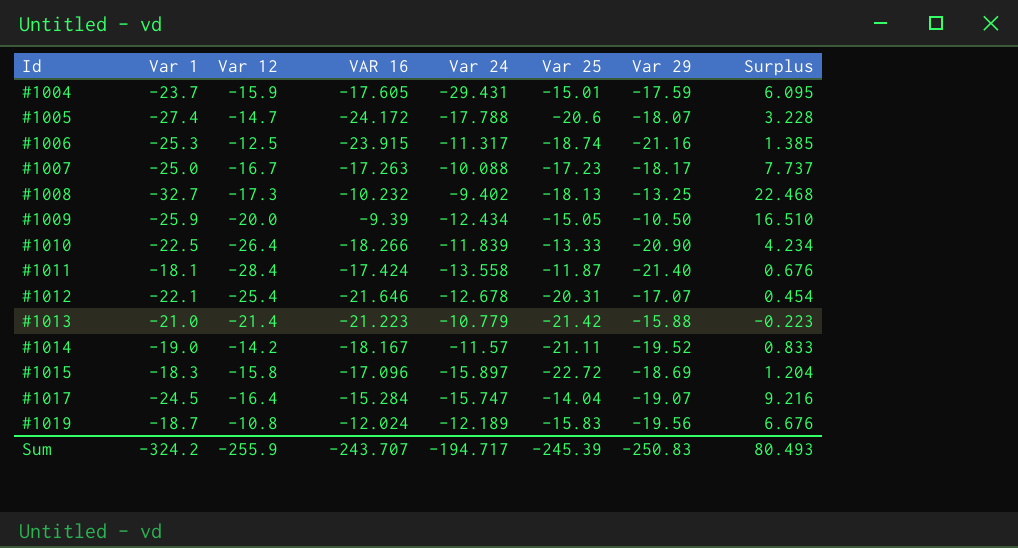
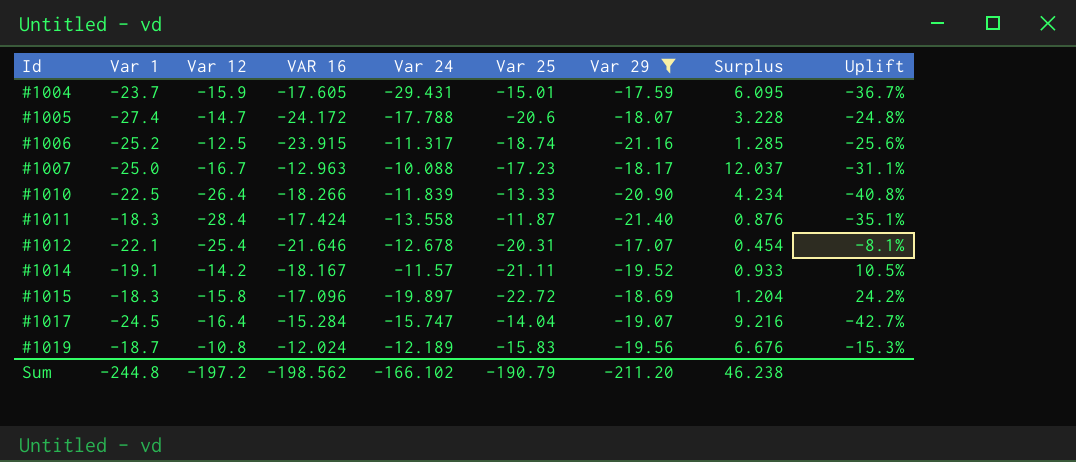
filter: none -> Var 29 <= -17.07
column Uplift | formula: none -> ([Var 25] - [Var 1]) / [Var 1]
#1006 | Var 1: -25.3 -> -25.2
#1006 | Surplus: 1.385 -> 1.285
#1007 | VAR 16: -17.263 -> -12.963
#1007 | Surplus: 7.737 -> 12.037
#1011 | Var 1: -18.1 -> -18.3
#1011 | Surplus: 0.676 -> 0.876
#1014 | Var 1: -19.0 -> -19.1
#1014 | Surplus: 0.833 -> 0.933
#1015 | Var 24: -15.897 -> -19.897
Sum | Var 1: -324.2 -> -244.8
Sum | Var 12: -255.9 -> -197.2
Sum | VAR 16: -243.707 -> -198.562
Sum | Var 24: -194.717 -> -166.102
Sum | Var 25: -245.39 -> -190.79
Sum | Var 29: -250.83 -> -211.20
Sum | Surplus: 80.493 -> 46.238

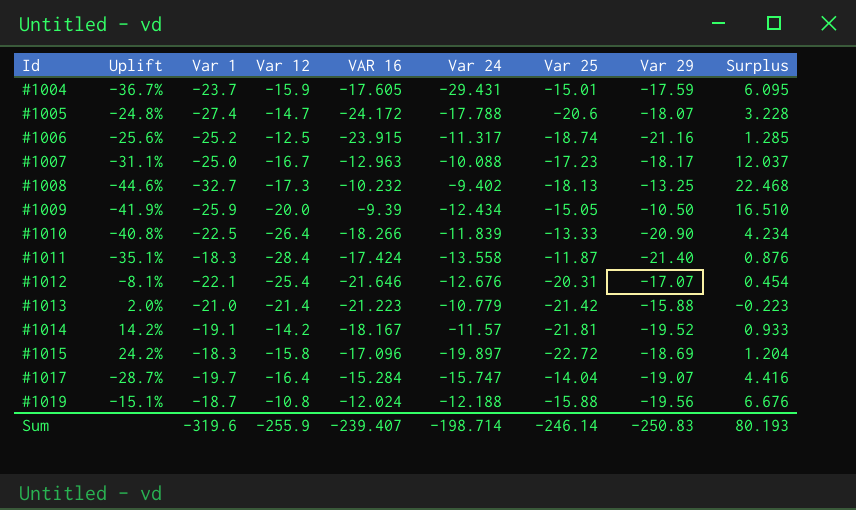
filter: Var 29 <= -17.07 -> none
column Uplift | position: 9 -> 2
#1012 | Var 24: -12.678 -> -12.676
#1014 | Uplift: 10.5% -> 14.2%
#1014 | Var 25: -21.11 -> -21.81
#1017 | Uplift: -42.7% -> -28.7%
#1017 | Var 1: -24.5 -> -19.7
#1017 | Surplus: 9.216 -> 4.416
#1019 | Uplift: -15.3% -> -15.1%
#1019 | Var 24: -12.189 -> -12.188
#1019 | Var 25: -15.83 -> -15.88
Sum | Var 1: -244.8 -> -319.6
Sum | Var 12: -197.2 -> -255.9
Sum | VAR 16: -198.562 -> -239.407
Sum | Var 24: -166.102 -> -198.714
Sum | Var 25: -190.79 -> -246.14
Sum | Var 29: -211.20 -> -250.83
Sum | Surplus: 46.238 -> 80.193

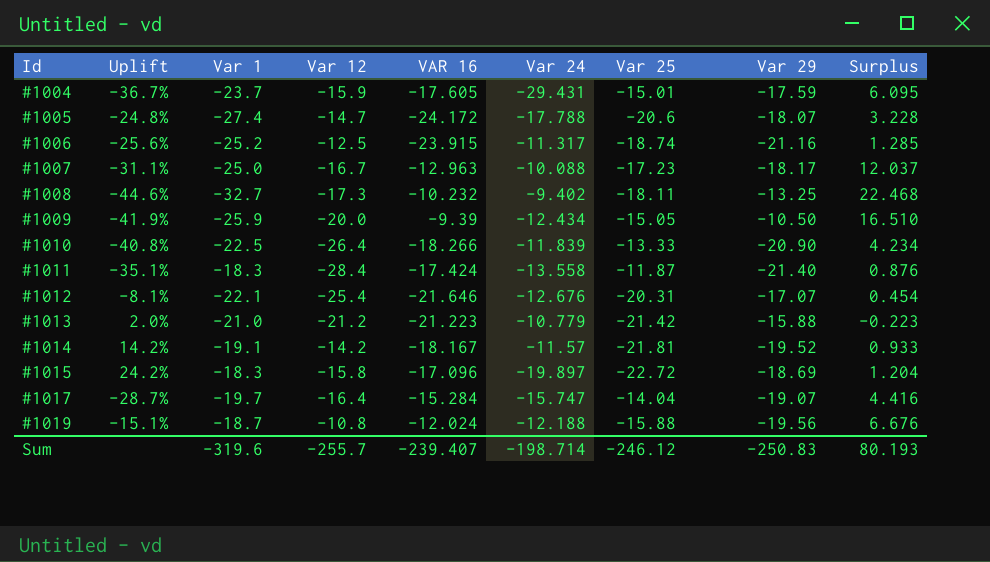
#1008 | Var 25: -18.13 -> -18.11
#1013 | Var 12: -21.4 -> -21.2
Sum | Var 12: -255.9 -> -255.7
Sum | Var 25: -246.14 -> -246.12

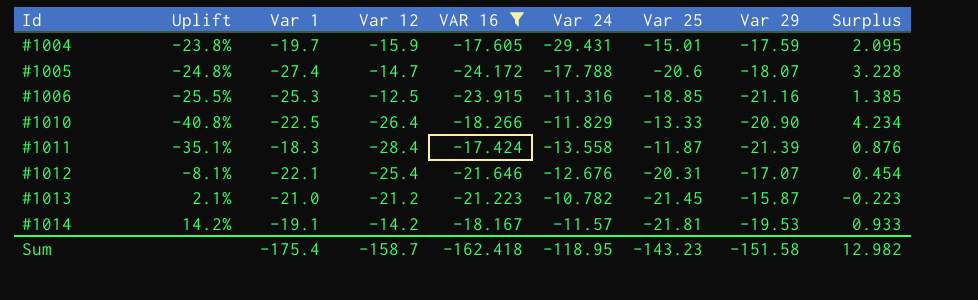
filter: none -> VAR 16 <= -17.424
#1004 | Uplift: -36.7% -> -23.8%
#1004 | Var 1: -23.7 -> -19.7
#1004 | Surplus: 6.095 -> 2.095
#1006 | Uplift: -25.6% -> -25.5%
#1006 | Var 1: -25.2 -> -25.3
#1006 | Var 24: -11.317 -> -11.316
#1006 | Var 25: -18.74 -> -18.85
#1006 | Surplus: 1.285 -> 1.385
#1010 | Var 24: -11.839 -> -11.829
#1011 | Var 29: -21.40 -> -21.39
#1013 | Uplift: 2.0% -> 2.1%
#1013 | Var 24: -10.779 -> -10.782
#1013 | Var 25: -21.42 -> -21.45
#1013 | Var 29: -15.88 -> -15.87
#1014 | Var 29: -19.52 -> -19.53
Sum | Var 1: -319.6 -> -175.4
Sum | Var 12: -255.7 -> -158.7
Sum | VAR 16: -239.407 -> -162.418
Sum | Var 24: -198.714 -> -118.95
Sum | Var 25: -246.12 -> -143.23
Sum | Var 29: -250.83 -> -151.58
Sum | Surplus: 80.193 -> 12.982

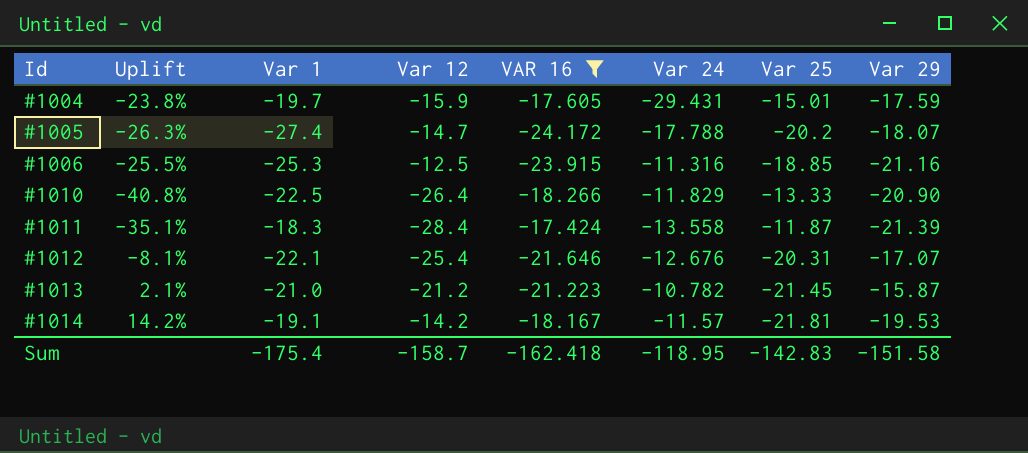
column Surplus | formula: [VAR 16] - [Var 1] -> none
#1005 | Uplift: -24.8% -> -26.3%
#1005 | Var 25: -20.6 -> -20.2
Sum | Var 25: -143.23 -> -142.83

